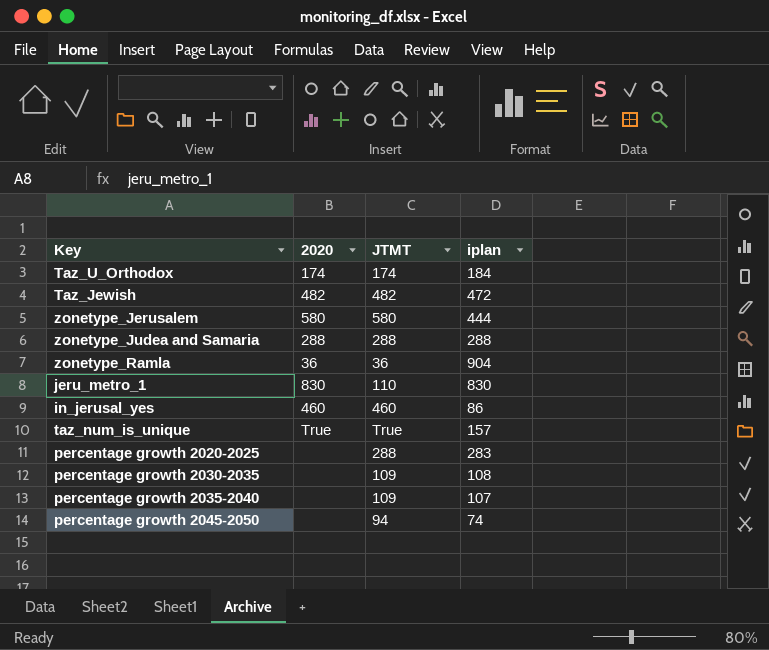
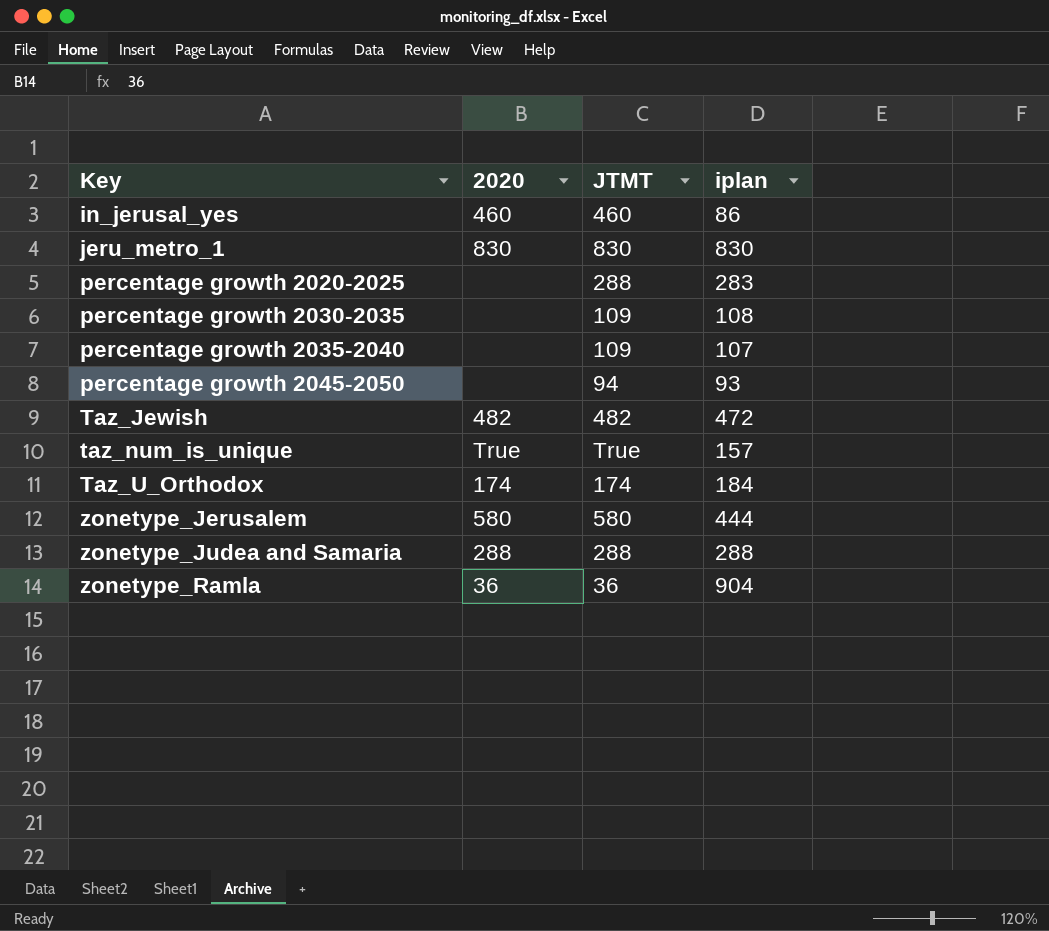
row order: none -> Key ascending
jeru_metro_1 | JTMT: 110 -> 830
percentage growth 2045-2050 | iplan: 74 -> 93

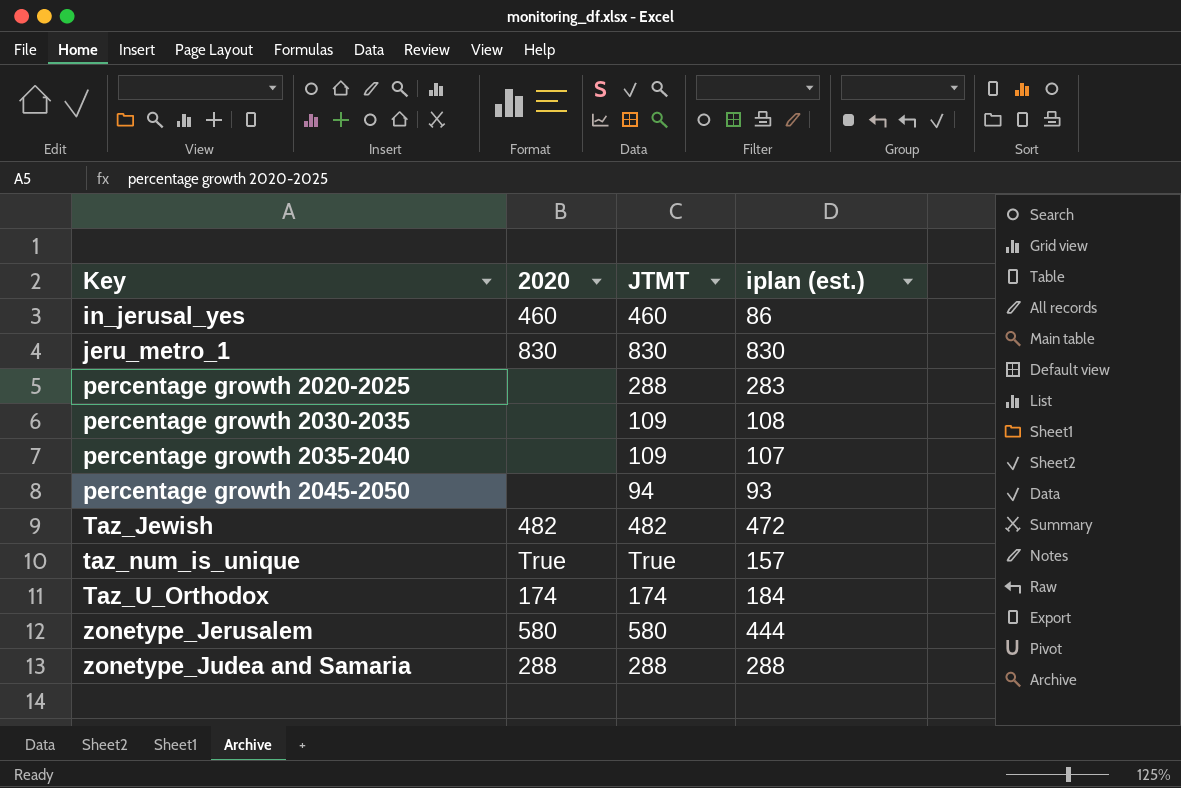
column name: iplan -> iplan (est.)
row zonetype_Ramla: 36 | 36 | 904 -> none

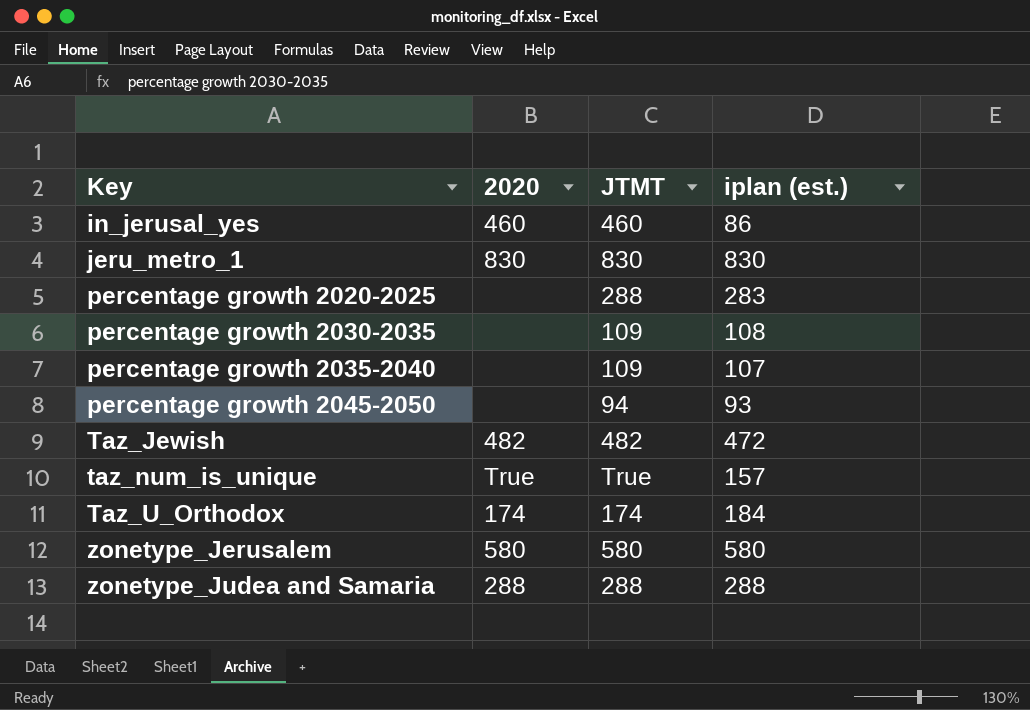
zonetype_Jerusalem | iplan (est.): 444 -> 580

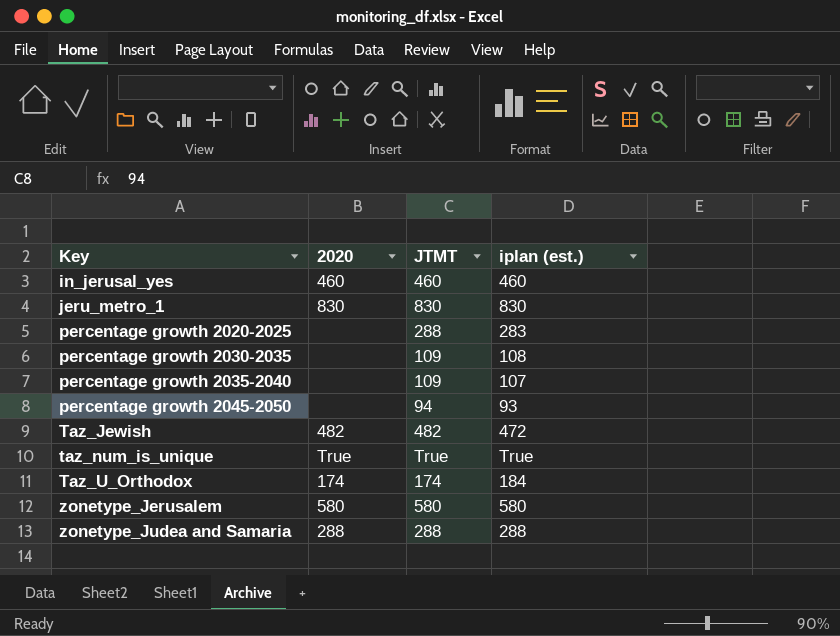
in_jerusal_yes | iplan (est.): 86 -> 460
taz_num_is_unique | iplan (est.): 157 -> True

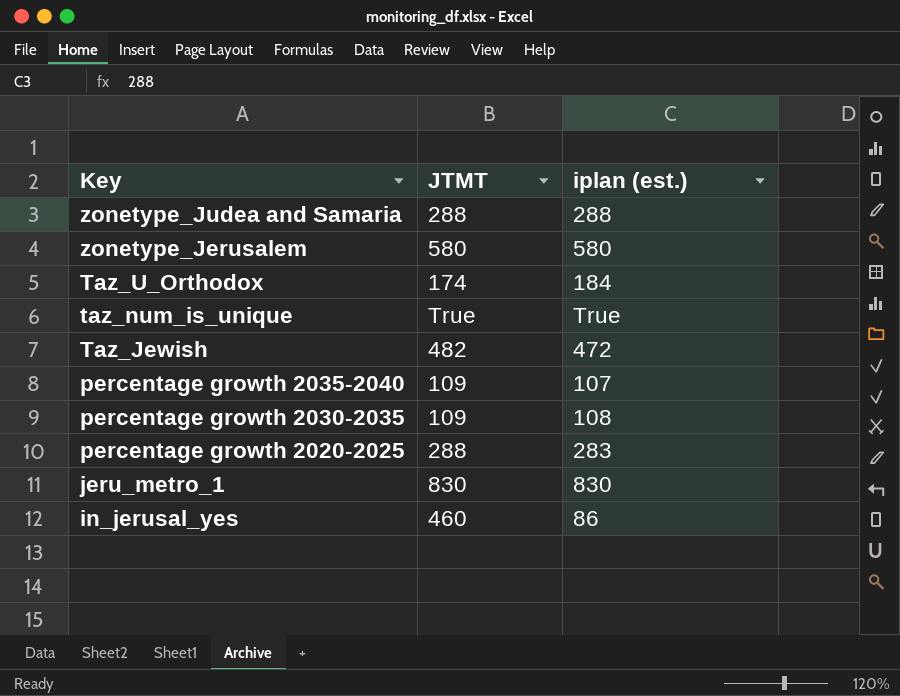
row order: Key ascending -> Key descending
column 2020 | position: 2 -> none
row percentage growth 2045-2050: none | 94 | 93 -> none
in_jerusal_yes | iplan (est.): 460 -> 86

